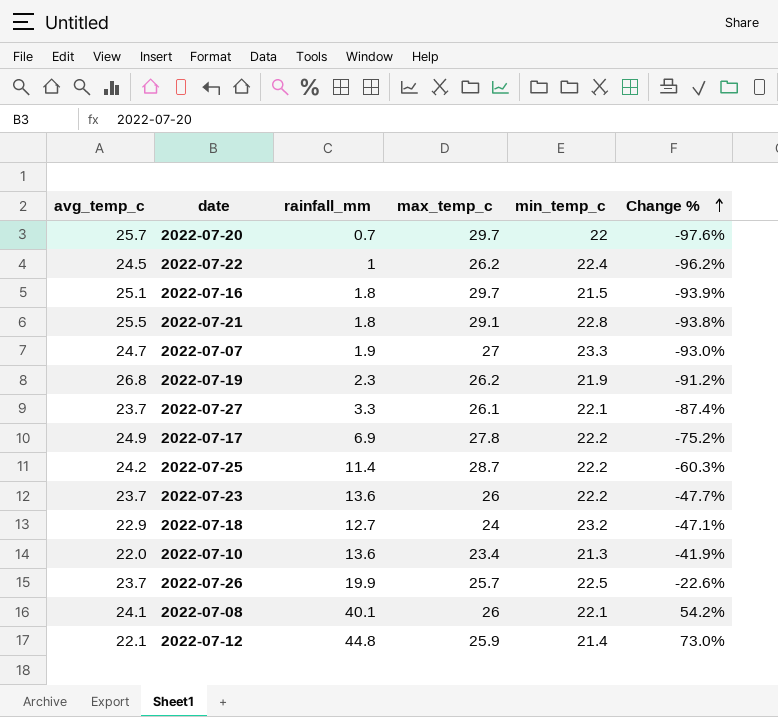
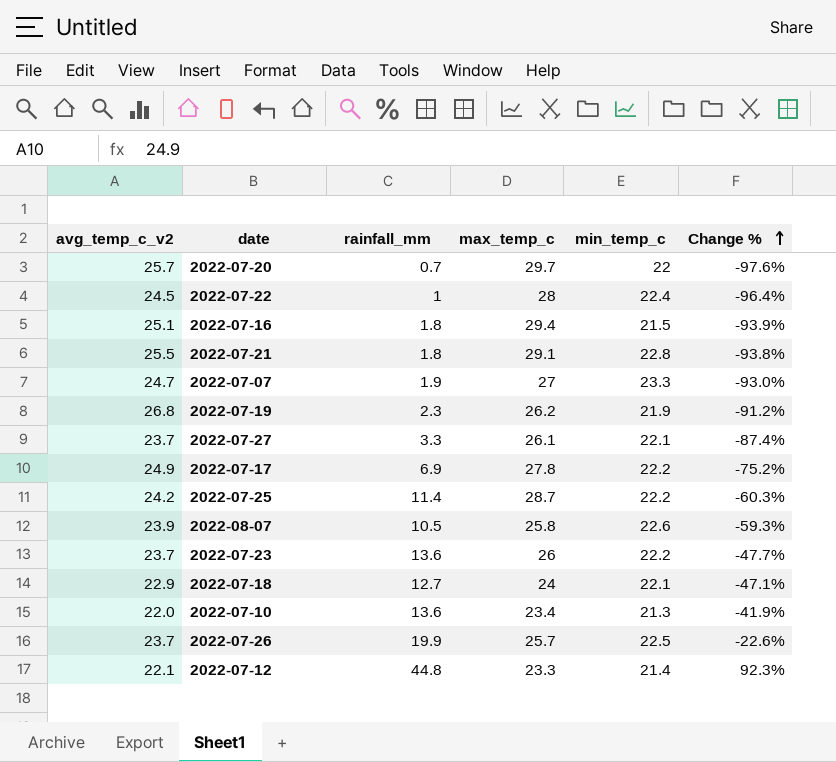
column name: avg_temp_c -> avg_temp_c_v2
row 2022-07-08: 24.1 | 40.1 | 26 | 22.1 | 54.2% -> none
2022-07-22 | max_temp_c: 26.2 -> 28
2022-07-22 | Change %: -96.2% -> -96.4%
2022-07-16 | max_temp_c: 29.7 -> 29.4
row 2022-08-07: none -> 23.9 | 10.5 | 25.8 | 22.6 | -59.3%
2022-07-18 | min_temp_c: 23.2 -> 22.1
2022-07-12 | max_temp_c: 25.9 -> 23.3
2022-07-12 | Change %: 73.0% -> 92.3%

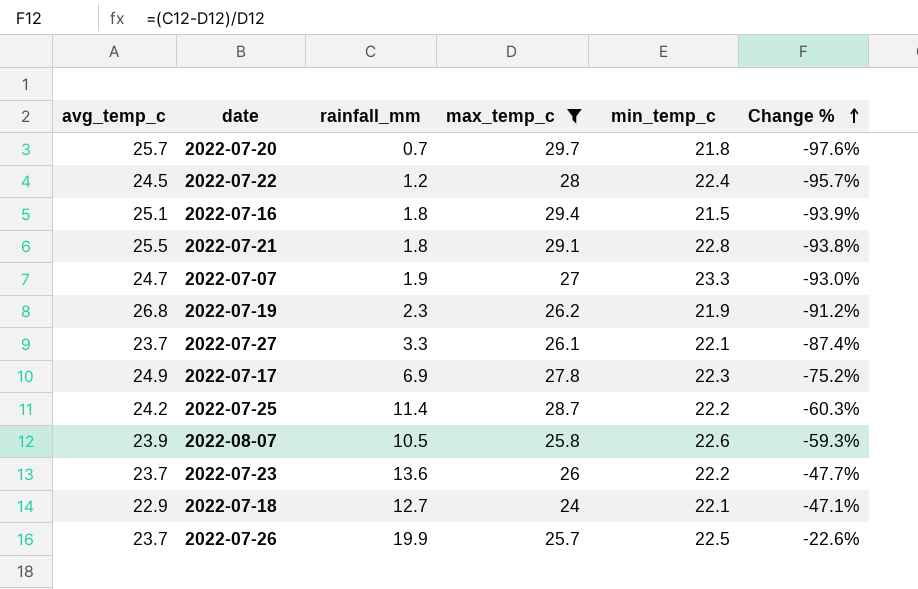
filter: none -> max_temp_c >= 24
column name: avg_temp_c_v2 -> avg_temp_c
2022-07-20 | min_temp_c: 22 -> 21.8
2022-07-22 | rainfall_mm: 1 -> 1.2
2022-07-22 | Change %: -96.4% -> -95.7%
2022-07-17 | min_temp_c: 22.2 -> 22.3

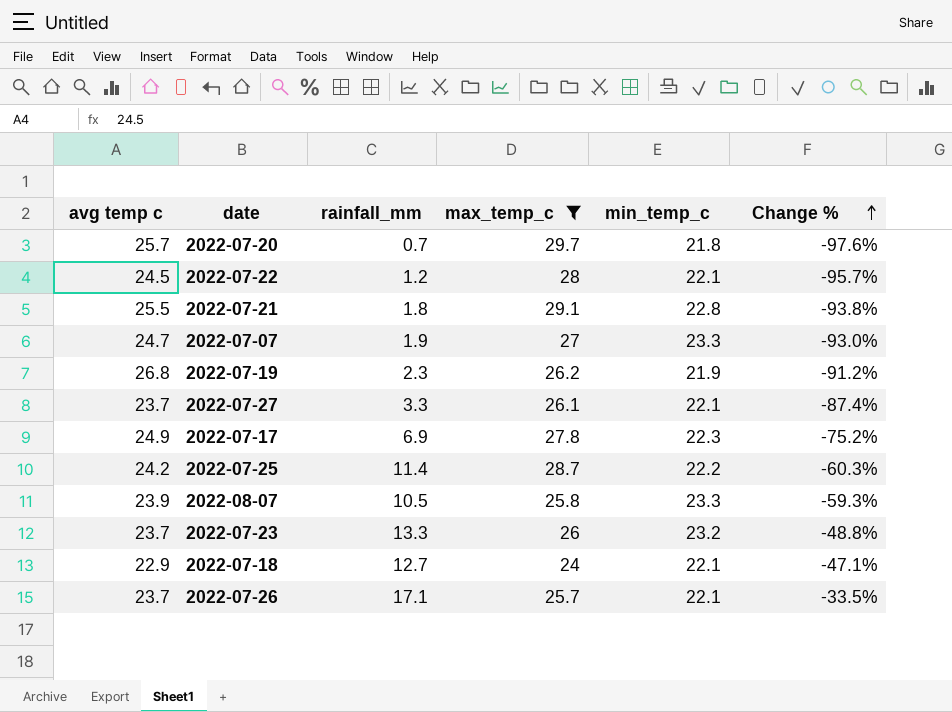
column name: avg_temp_c -> avg temp c
row 2022-07-16: 25.1 | 1.8 | 29.4 | 21.5 | -93.9% -> none
2022-07-22 | min_temp_c: 22.4 -> 22.1
2022-08-07 | min_temp_c: 22.6 -> 23.3
2022-07-23 | rainfall_mm: 13.6 -> 13.3
2022-07-23 | min_temp_c: 22.2 -> 23.2
2022-07-23 | Change %: -47.7% -> -48.8%
2022-07-26 | rainfall_mm: 19.9 -> 17.1
2022-07-26 | min_temp_c: 22.5 -> 22.1
2022-07-26 | Change %: -22.6% -> -33.5%

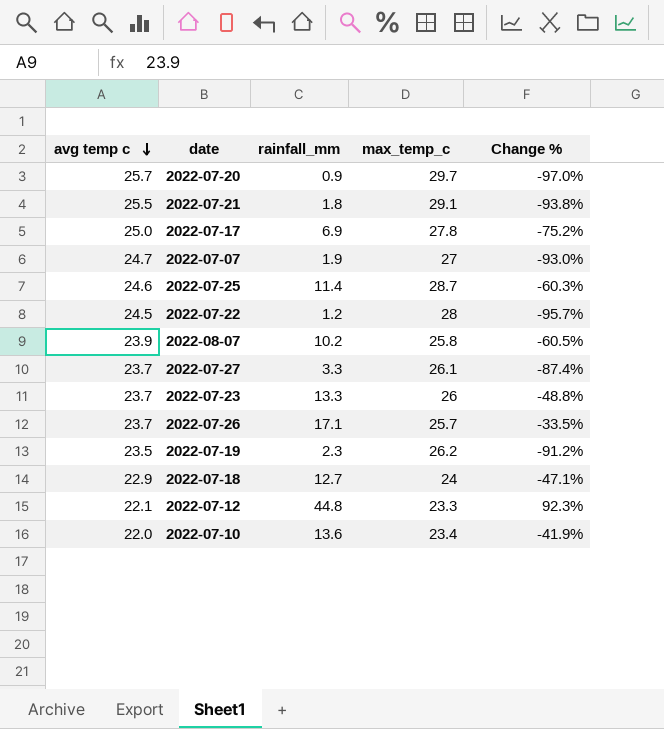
filter: max_temp_c >= 24 -> none
row order: Change % ascending -> avg temp c descending
column min_temp_c | position: 5 -> none
2022-07-20 | rainfall_mm: 0.7 -> 0.9
2022-07-20 | Change %: -97.6% -> -97.0%
2022-07-17 | avg temp c: 24.9 -> 25.0
2022-07-25 | avg temp c: 24.2 -> 24.6
2022-08-07 | rainfall_mm: 10.5 -> 10.2
2022-08-07 | Change %: -59.3% -> -60.5%
2022-07-19 | avg temp c: 26.8 -> 23.5

